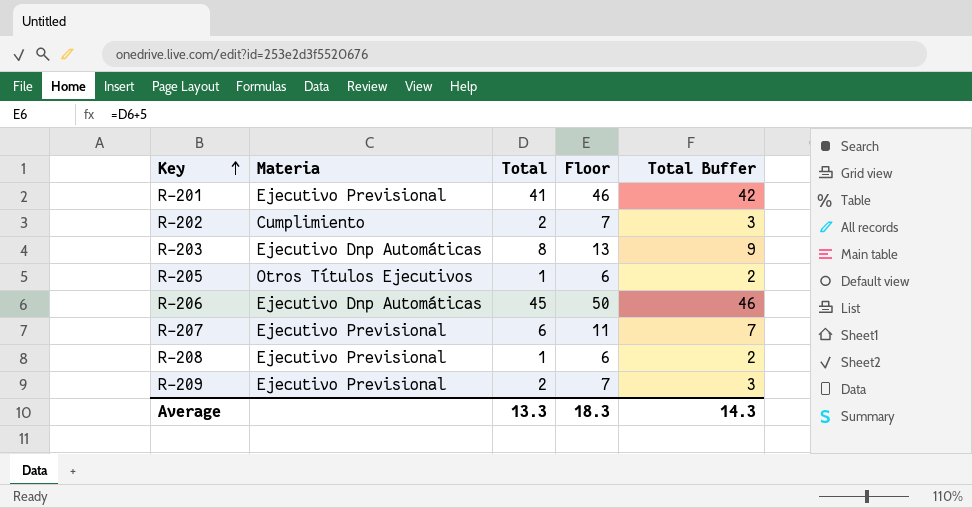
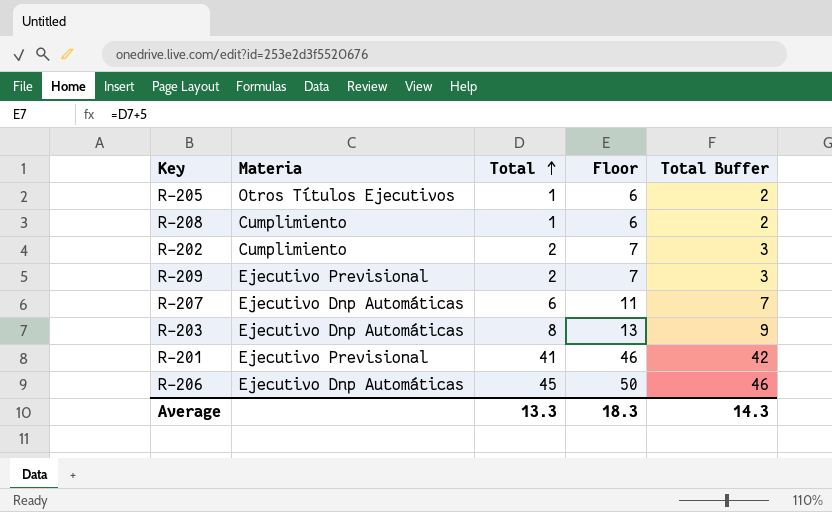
row order: Key ascending -> Total ascending
R-208 | Materia: Ejecutivo Previsional -> Cumplimiento
R-207 | Materia: Ejecutivo Previsional -> Ejecutivo Dnp Automáticas

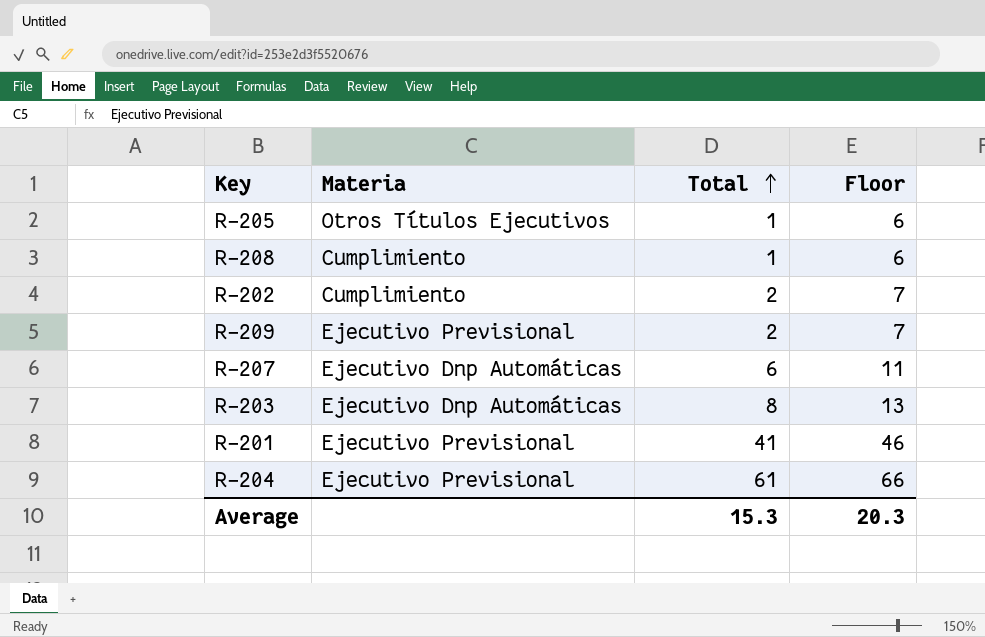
column Total Buffer | formula: [Total] + 1 -> none
row R-206: Ejecutivo Dnp Automáticas | 45 | 50 | 46 -> none
row R-204: none -> Ejecutivo Previsional | 61 | 66
Average | Total: 13.3 -> 15.3
Average | Floor: 18.3 -> 20.3

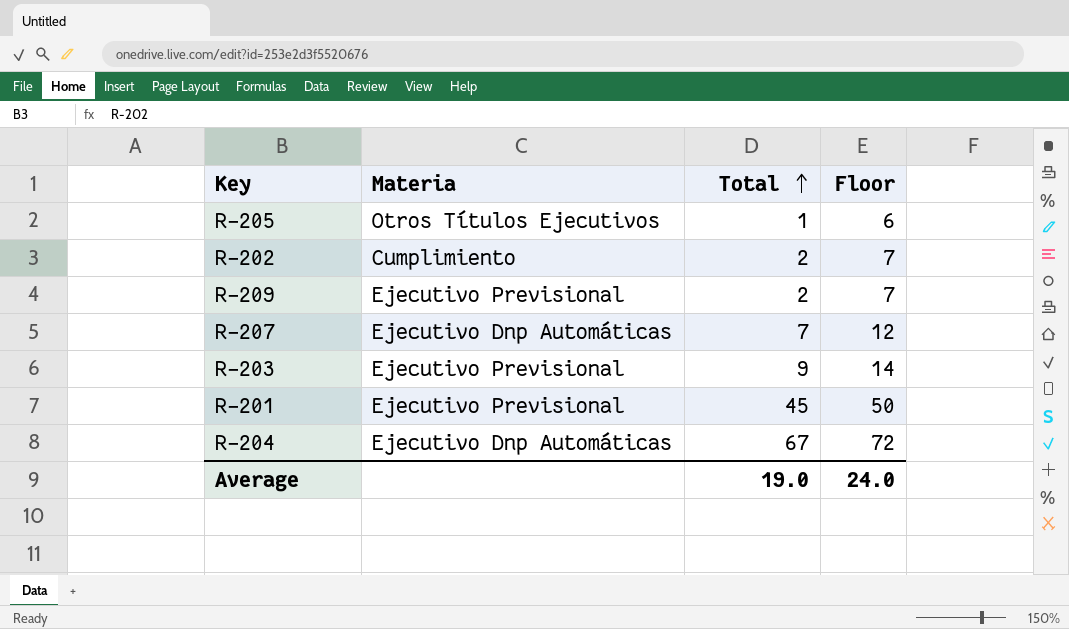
row R-208: Cumplimiento | 1 | 6 -> none
R-207 | Total: 6 -> 7
R-207 | Floor: 11 -> 12
R-203 | Materia: Ejecutivo Dnp Automáticas -> Ejecutivo Previsional
R-203 | Total: 8 -> 9
R-203 | Floor: 13 -> 14
R-201 | Total: 41 -> 45
R-201 | Floor: 46 -> 50
R-204 | Materia: Ejecutivo Previsional -> Ejecutivo Dnp Automáticas
R-204 | Total: 61 -> 67
R-204 | Floor: 66 -> 72
Average | Total: 15.3 -> 19.0
Average | Floor: 20.3 -> 24.0

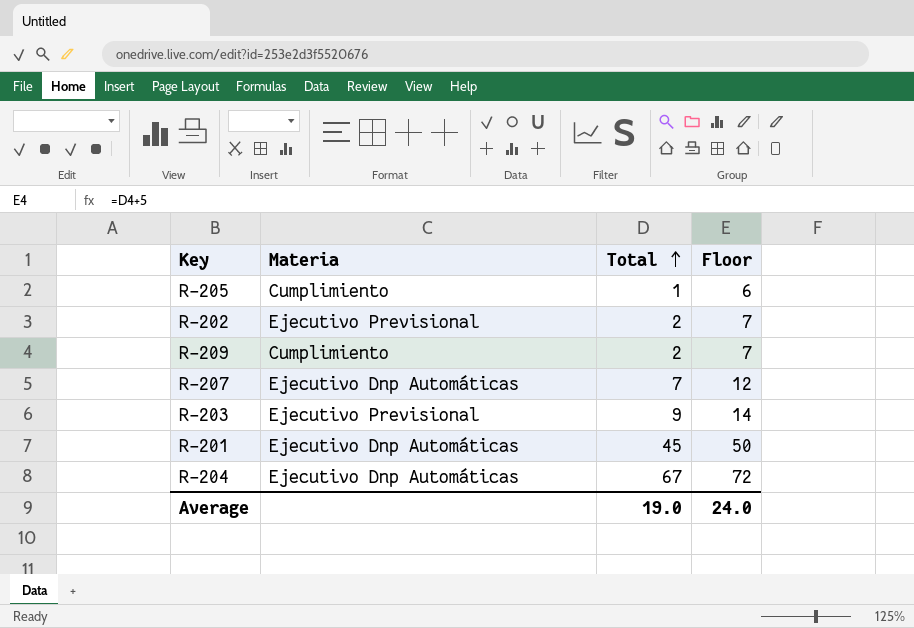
R-205 | Materia: Otros Títulos Ejecutivos -> Cumplimiento
R-202 | Materia: Cumplimiento -> Ejecutivo Previsional
R-209 | Materia: Ejecutivo Previsional -> Cumplimiento
R-201 | Materia: Ejecutivo Previsional -> Ejecutivo Dnp Automáticas

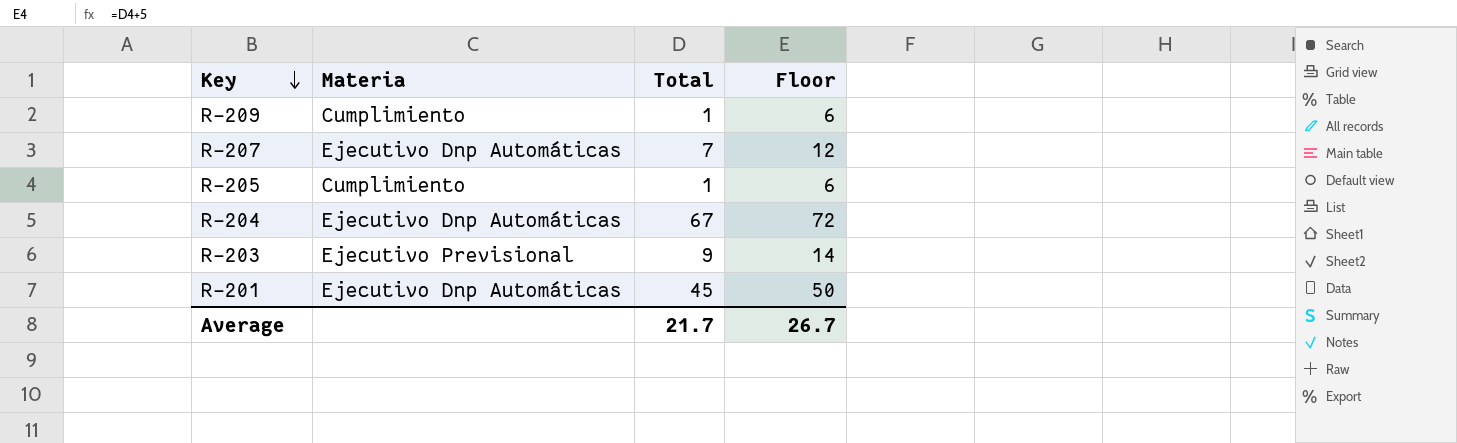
row order: Total ascending -> Key descending
row R-202: Ejecutivo Previsional | 2 | 7 -> none
R-209 | Total: 2 -> 1
R-209 | Floor: 7 -> 6
Average | Total: 19.0 -> 21.7
Average | Floor: 24.0 -> 26.7

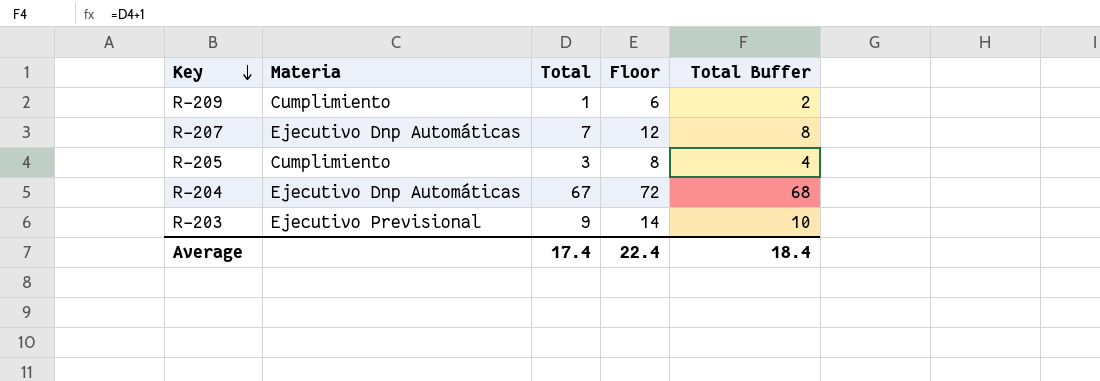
column Total Buffer | formula: none -> [Total] + 1
row R-201: Ejecutivo Dnp Automáticas | 45 | 50 -> none
R-205 | Total: 1 -> 3
R-205 | Floor: 6 -> 8
Average | Total: 21.7 -> 17.4
Average | Floor: 26.7 -> 22.4

